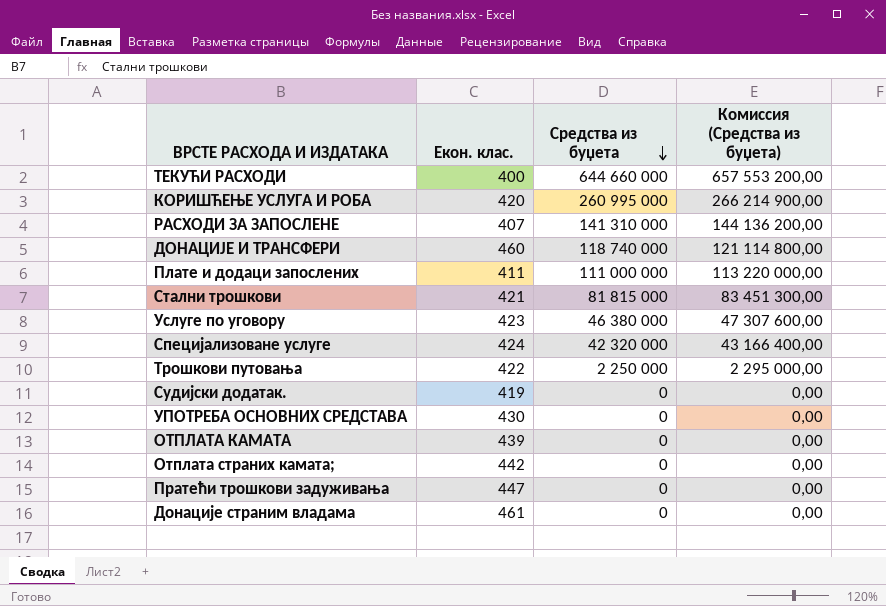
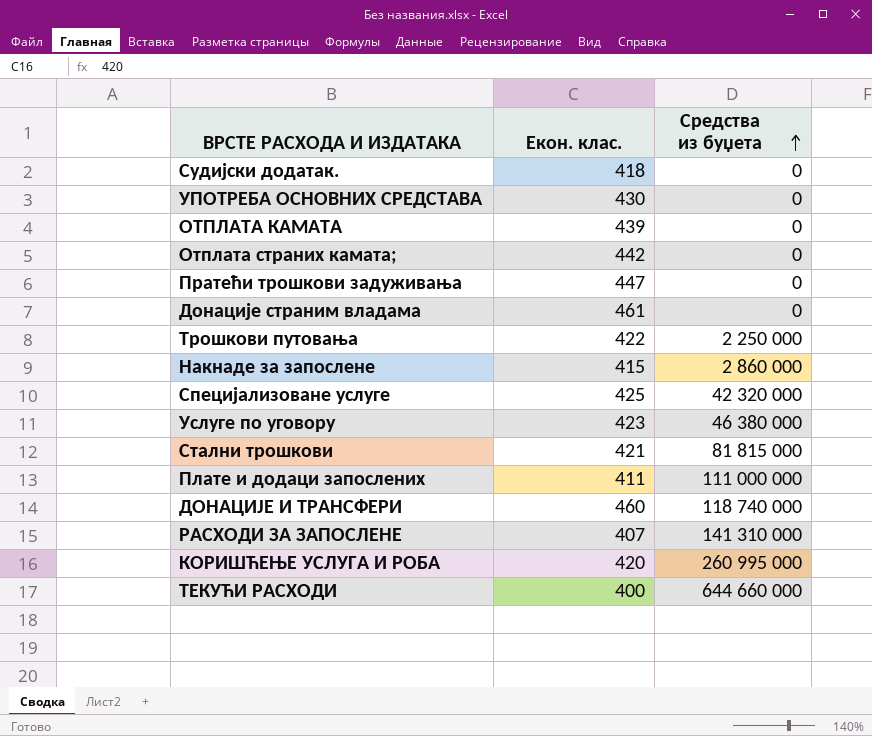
row order: Средства из буџета descending -> Средства из буџета ascending
column Комиссия (Средства из буџета) | formula: [Средства из буџета] * 1,02 -> none
Судијски додатак. | Екон. клас.: 419 -> 418
row Накнаде за запослене: none -> 415 | 2 860 000
Специјализоване услуге | Екон. клас.: 424 -> 425

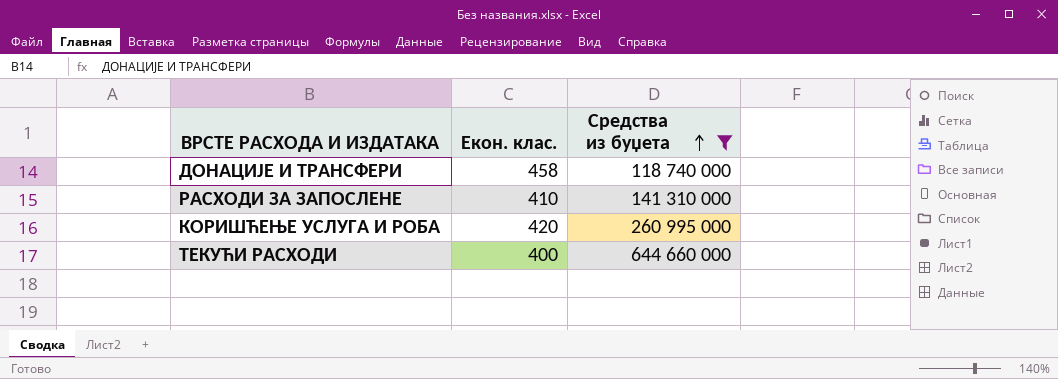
filter: none -> Средства из буџета >= 118 740 000
ДОНАЦИЈЕ И ТРАНСФЕРИ | Екон. клас.: 460 -> 458
РАСХОДИ ЗА ЗАПОСЛЕНЕ | Екон. клас.: 407 -> 410

